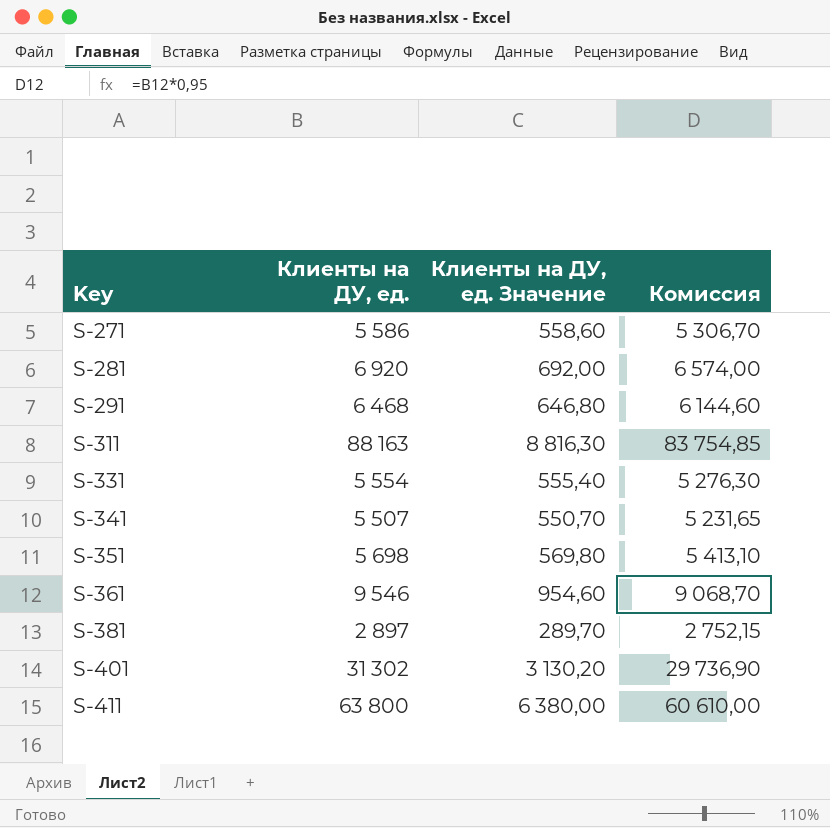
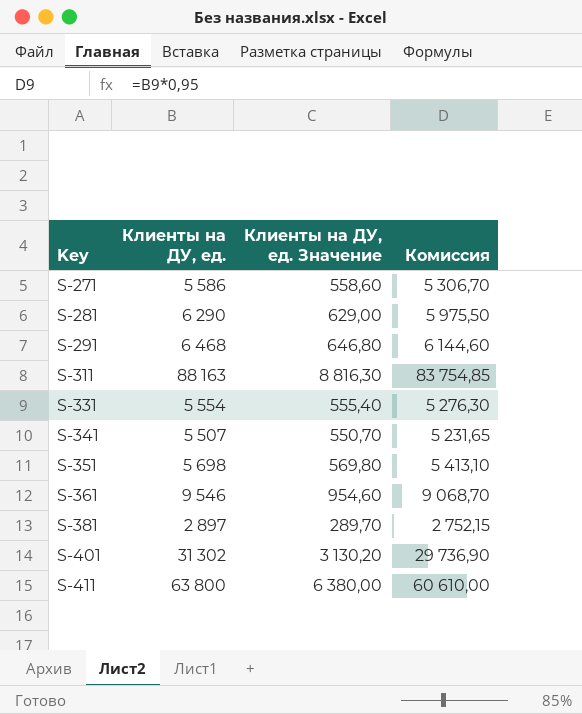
S-281 | Клиенты на ДУ, ед.: 6 920 -> 6 290
S-281 | Клиенты на ДУ, ед. Значение: 692,00 -> 629,00
S-281 | Комиссия: 6 574,00 -> 5 975,50

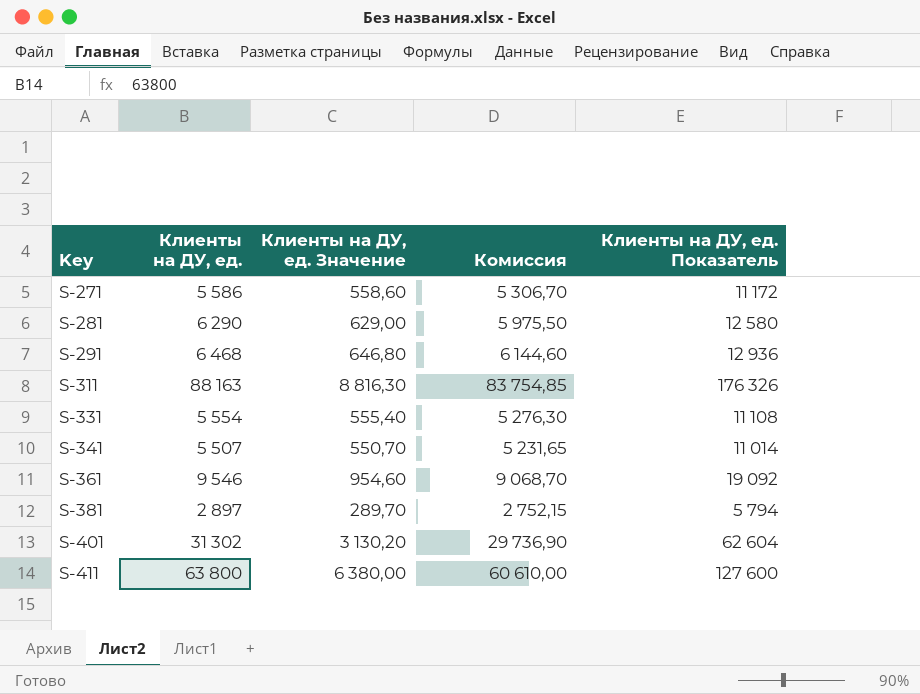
column Клиенты на ДУ, ед. Показатель | formula: none -> [Клиенты на ДУ, ед.] * 2
row S-351: 5 698 | 569,80 | 5 413,10 -> none

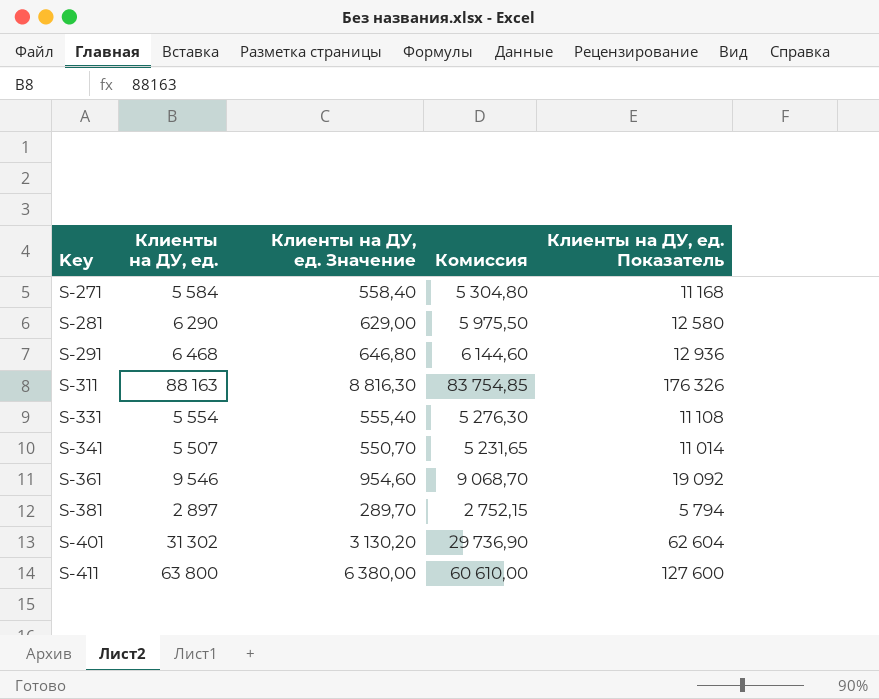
S-271 | Клиенты на ДУ, ед.: 5 586 -> 5 584
S-271 | Клиенты на ДУ, ед. Значение: 558,60 -> 558,40
S-271 | Комиссия: 5 306,70 -> 5 304,80
S-271 | Клиенты на ДУ, ед. Показатель: 11 172 -> 11 168

